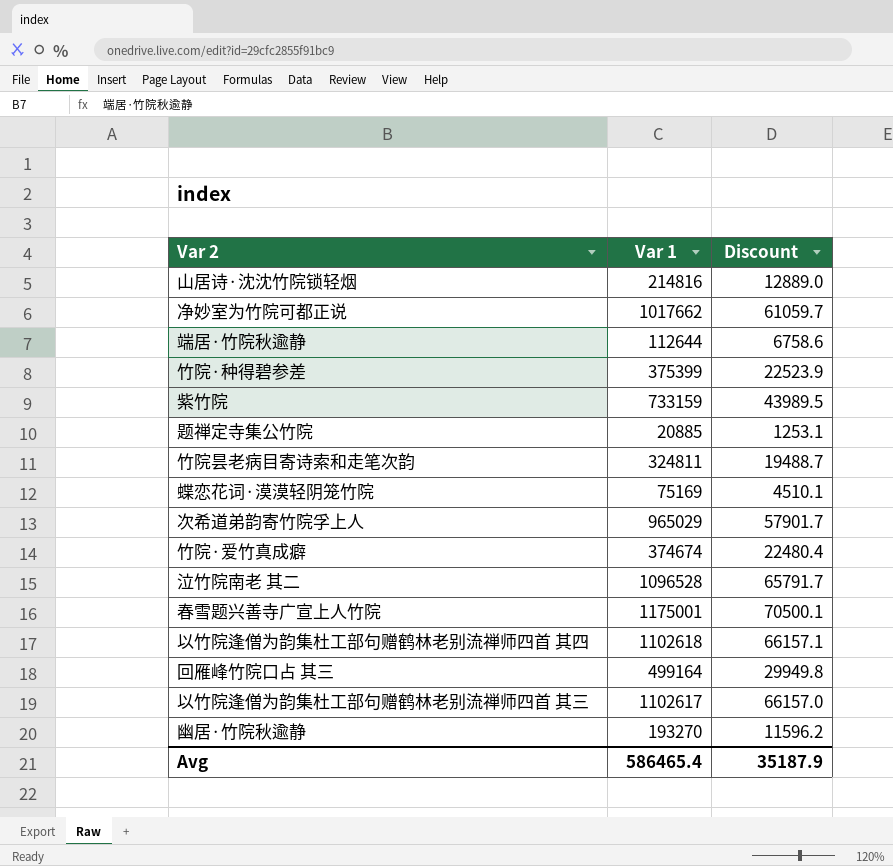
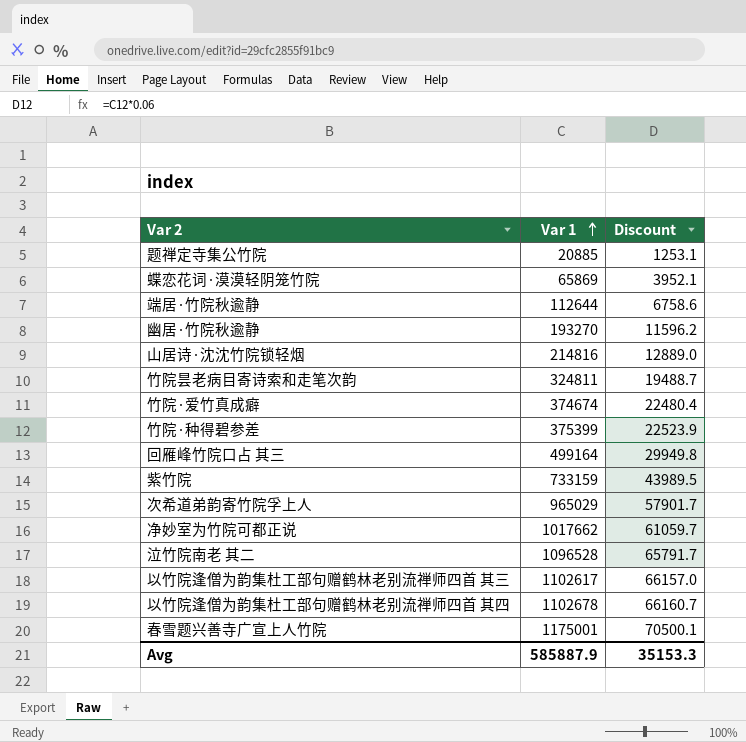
row order: none -> Var 1 ascending
蝶恋花词·漠漠轻阴笼竹院 | Var 1: 75169 -> 65869
蝶恋花词·漠漠轻阴笼竹院 | Discount: 4510.1 -> 3952.1
以竹院逢僧为韵集杜工部句赠鹤林老别流禅师四首 其四 | Var 1: 1102618 -> 1102678
以竹院逢僧为韵集杜工部句赠鹤林老别流禅师四首 其四 | Discount: 66157.1 -> 66160.7
Avg | Var 1: 586465.4 -> 585887.9
Avg | Discount: 35187.9 -> 35153.3

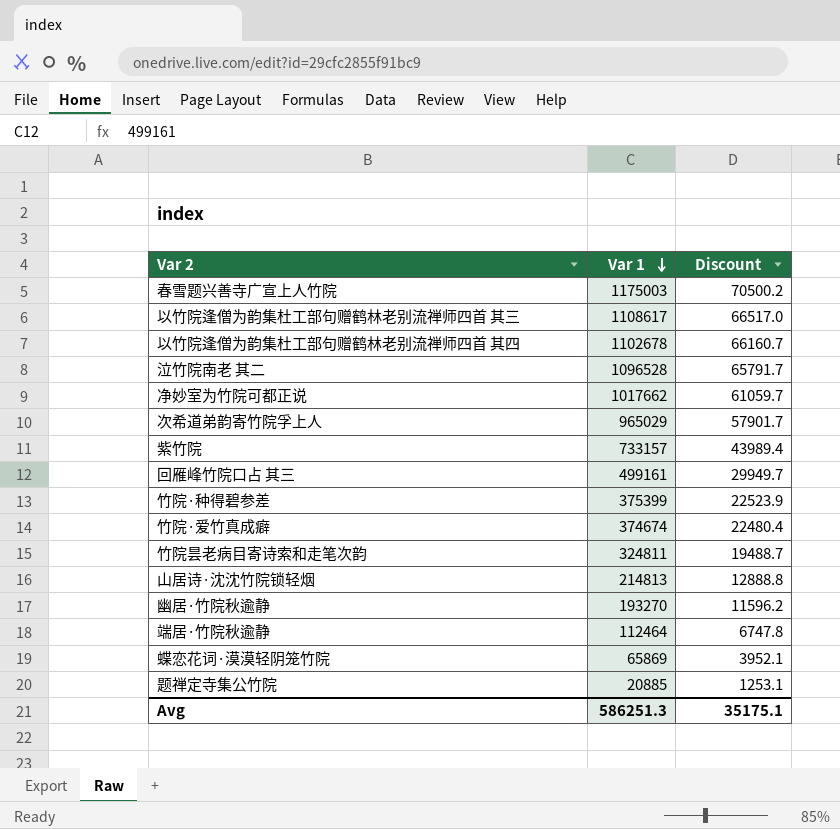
row order: Var 1 ascending -> Var 1 descending
春雪题兴善寺广宣上人竹院 | Var 1: 1175001 -> 1175003
春雪题兴善寺广宣上人竹院 | Discount: 70500.1 -> 70500.2
以竹院逢僧为韵集杜工部句赠鹤林老别流禅师四首 其三 | Var 1: 1102617 -> 1108617
以竹院逢僧为韵集杜工部句赠鹤林老别流禅师四首 其三 | Discount: 66157.0 -> 66517.0
紫竹院 | Var 1: 733159 -> 733157
紫竹院 | Discount: 43989.5 -> 43989.4
回雁峰竹院口占 其三 | Var 1: 499164 -> 499161
回雁峰竹院口占 其三 | Discount: 29949.8 -> 29949.7
山居诗·沈沈竹院锁轻烟 | Var 1: 214816 -> 214813
山居诗·沈沈竹院锁轻烟 | Discount: 12889.0 -> 12888.8
端居·竹院秋逾静 | Var 1: 112644 -> 112464
端居·竹院秋逾静 | Discount: 6758.6 -> 6747.8
Avg | Var 1: 585887.9 -> 586251.3
Avg | Discount: 35153.3 -> 35175.1

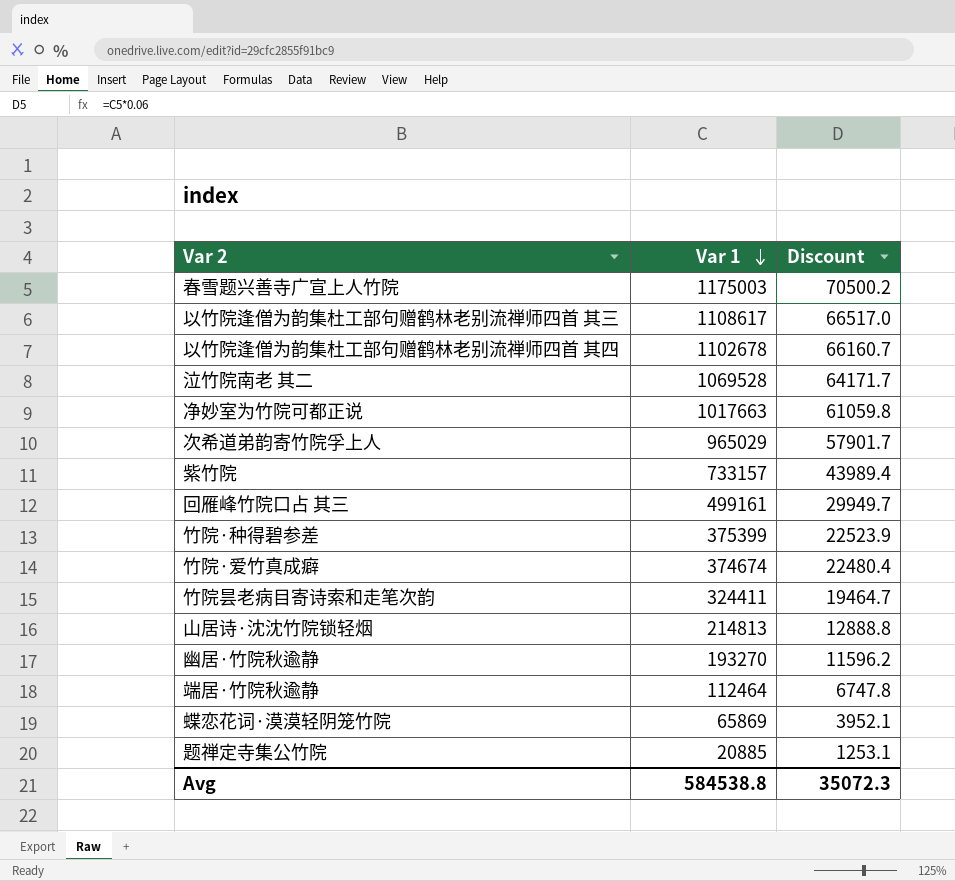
泣竹院南老 其二 | Var 1: 1096528 -> 1069528
泣竹院南老 其二 | Discount: 65791.7 -> 64171.7
净妙室为竹院可都正说 | Var 1: 1017662 -> 1017663
净妙室为竹院可都正说 | Discount: 61059.7 -> 61059.8
竹院昙老病目寄诗索和走笔次韵 | Var 1: 324811 -> 324411
竹院昙老病目寄诗索和走笔次韵 | Discount: 19488.7 -> 19464.7
Avg | Var 1: 586251.3 -> 584538.8
Avg | Discount: 35175.1 -> 35072.3

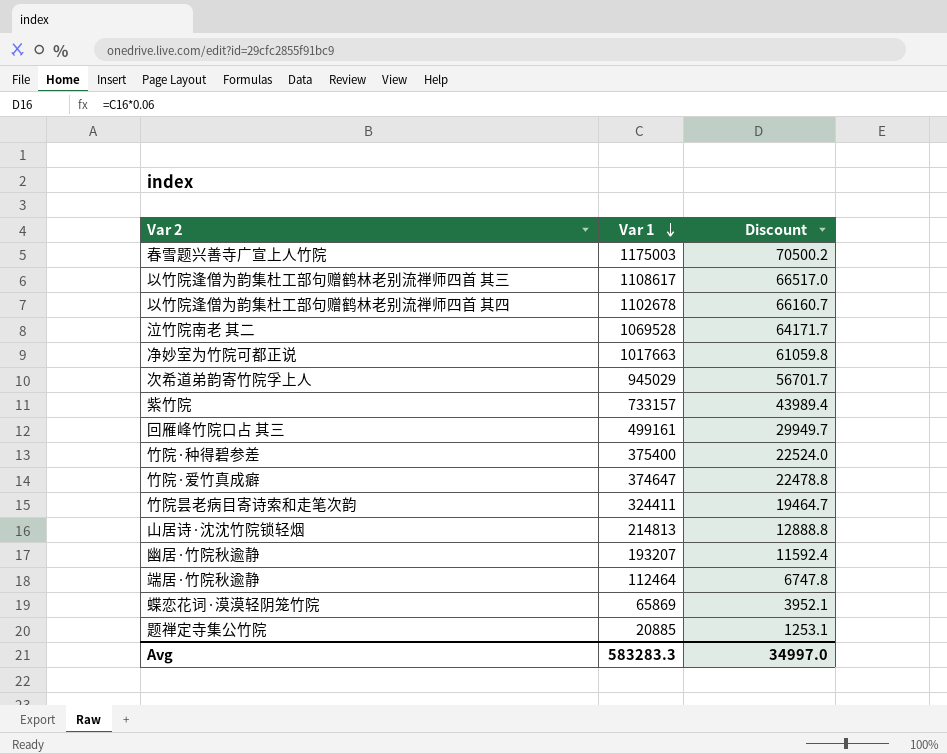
次希道弟韵寄竹院孚上人 | Var 1: 965029 -> 945029
次希道弟韵寄竹院孚上人 | Discount: 57901.7 -> 56701.7
竹院·种得碧参差 | Var 1: 375399 -> 375400
竹院·种得碧参差 | Discount: 22523.9 -> 22524.0
竹院·爱竹真成癖 | Var 1: 374674 -> 374647
竹院·爱竹真成癖 | Discount: 22480.4 -> 22478.8
幽居·竹院秋逾静 | Var 1: 193270 -> 193207
幽居·竹院秋逾静 | Discount: 11596.2 -> 11592.4
Avg | Var 1: 584538.8 -> 583283.3
Avg | Discount: 35072.3 -> 34997.0

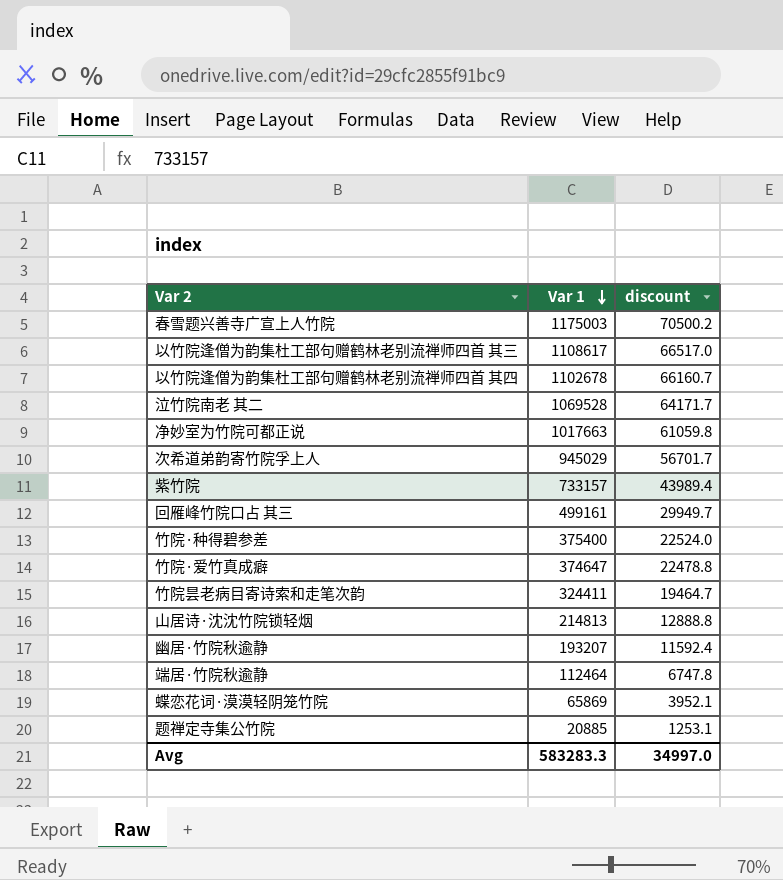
column name: Discount -> discount

